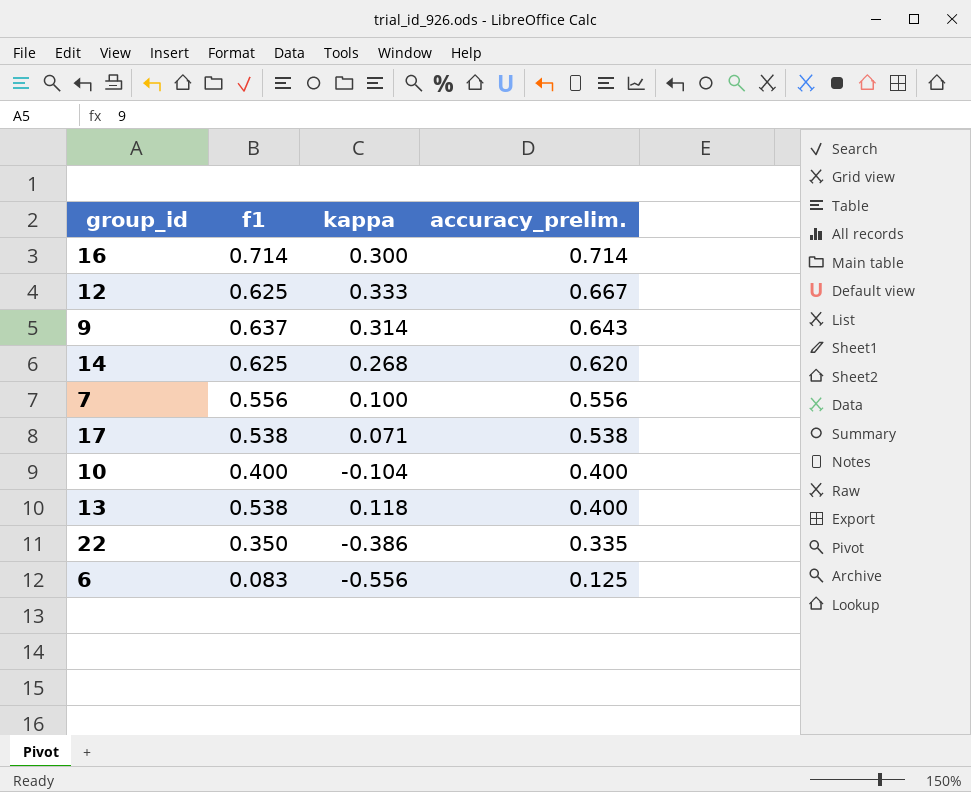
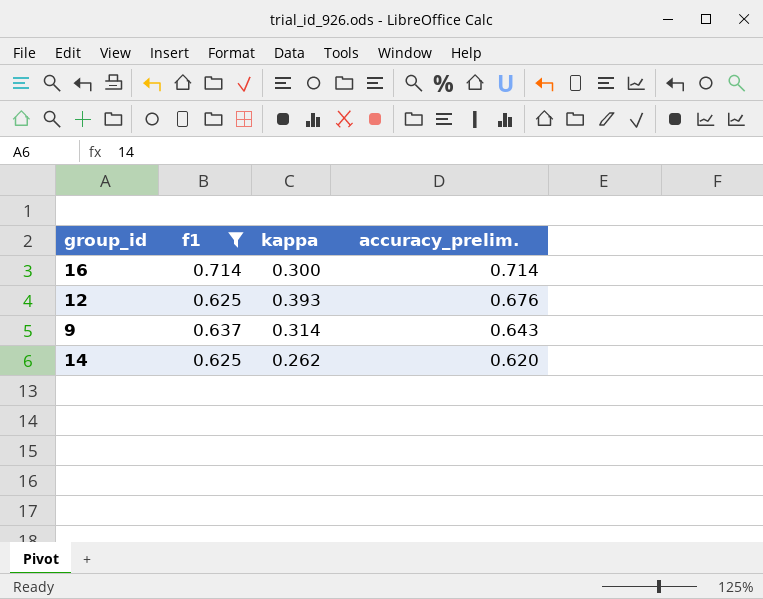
filter: none -> f1 >= 0.625
12 | kappa: 0.333 -> 0.393
12 | accuracy_prelim.: 0.667 -> 0.676
14 | kappa: 0.268 -> 0.262

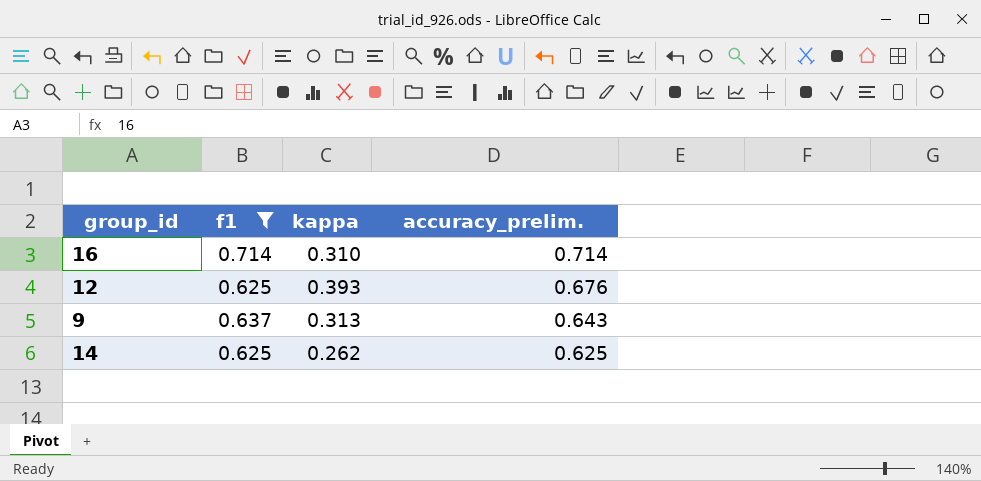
16 | kappa: 0.300 -> 0.310
9 | kappa: 0.314 -> 0.313
14 | accuracy_prelim.: 0.620 -> 0.625

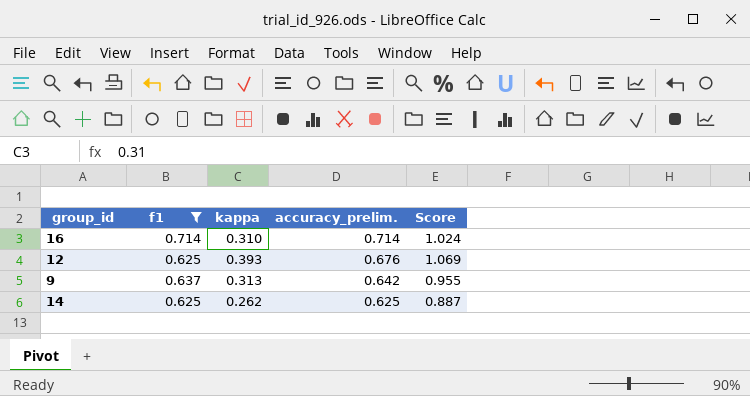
column Score | formula: none -> [kappa] + [accuracy_prelim.]
9 | accuracy_prelim.: 0.643 -> 0.642

